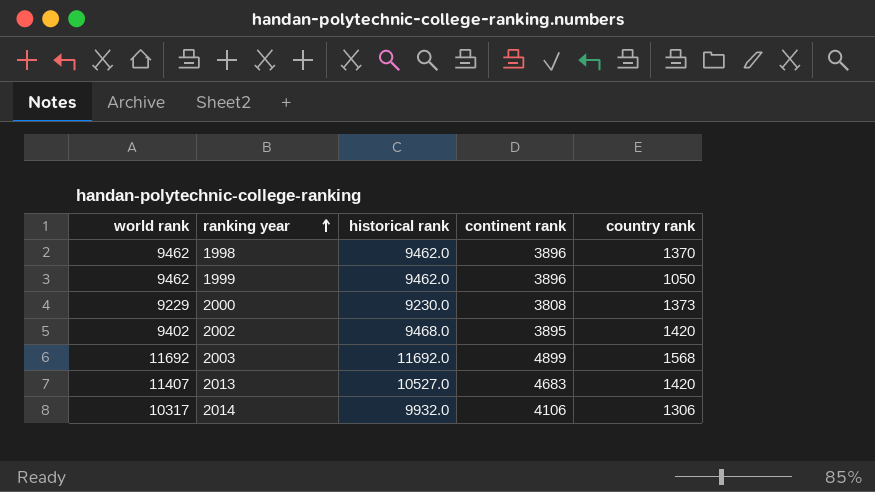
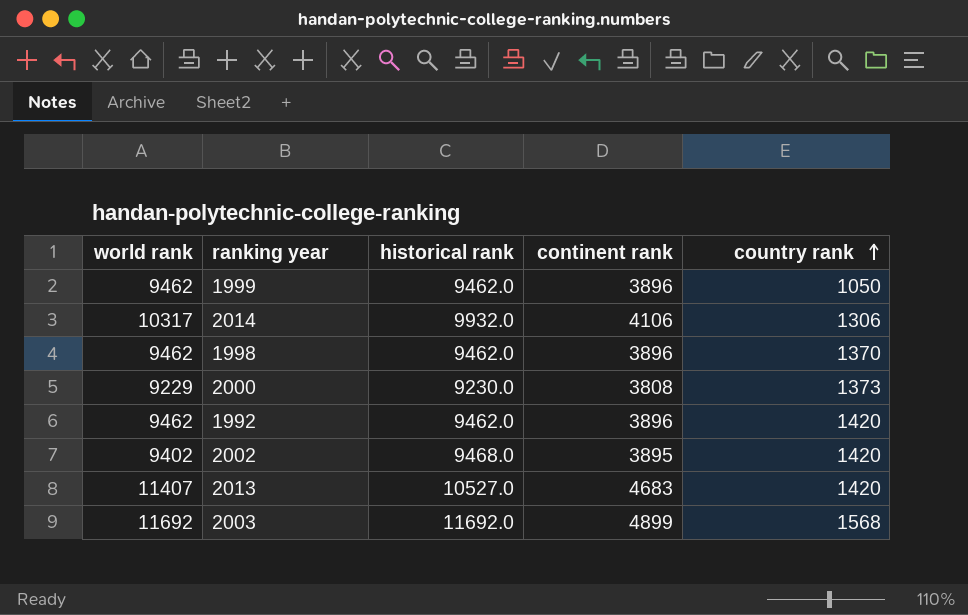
row order: ranking year ascending -> country rank ascending
row 1992: none -> 9462 | 9462.0 | 3896 | 1420

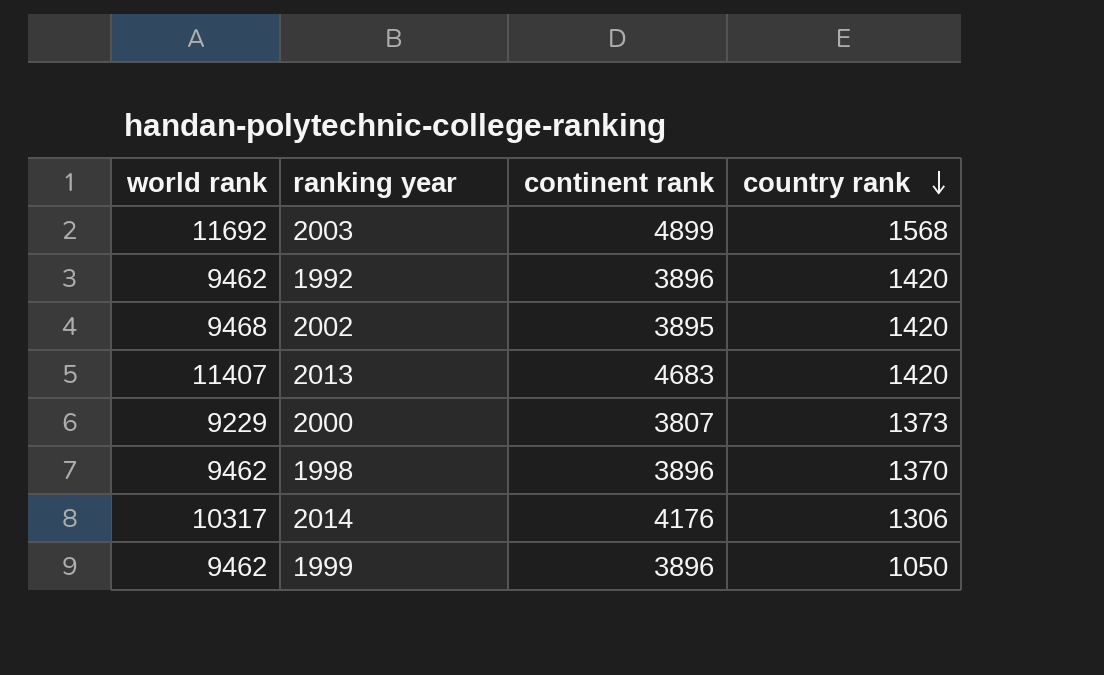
row order: country rank ascending -> country rank descending
column historical rank | position: 3 -> none
2002 | world rank: 9402 -> 9468
2000 | continent rank: 3808 -> 3807
2014 | continent rank: 4106 -> 4176

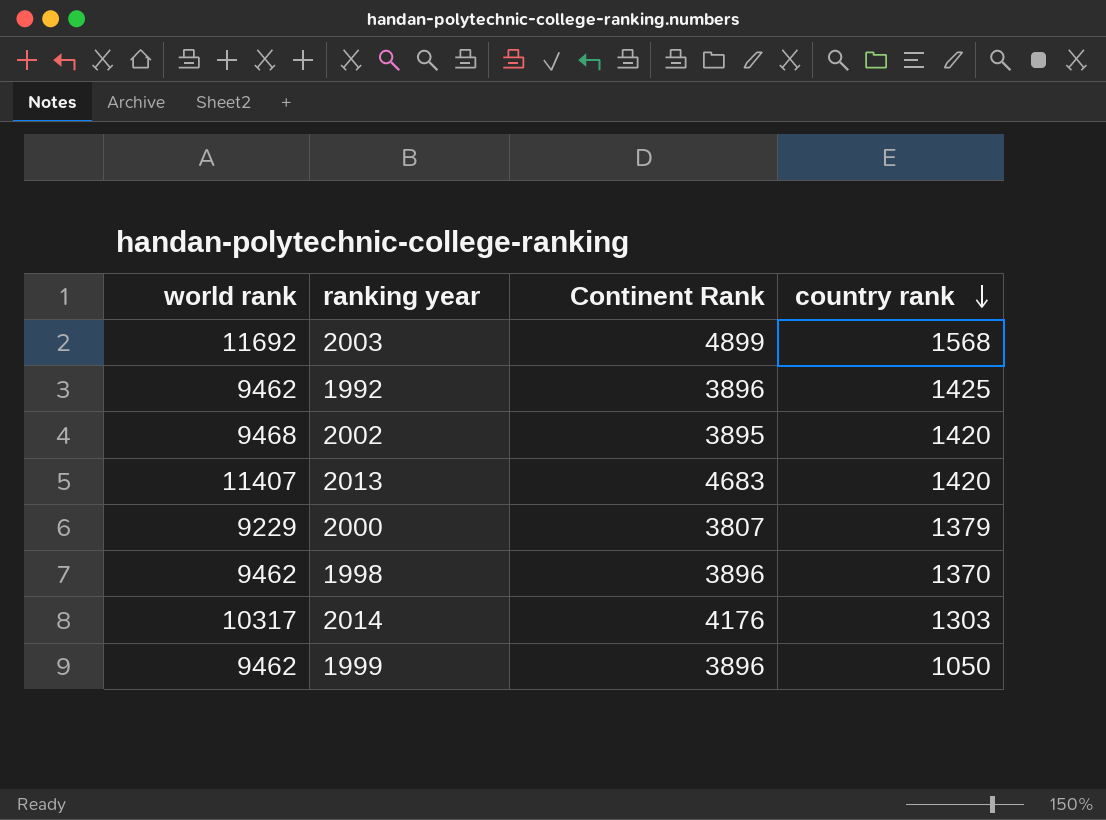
column name: continent rank -> Continent Rank
1992 | country rank: 1420 -> 1425
2000 | country rank: 1373 -> 1379
2014 | country rank: 1306 -> 1303

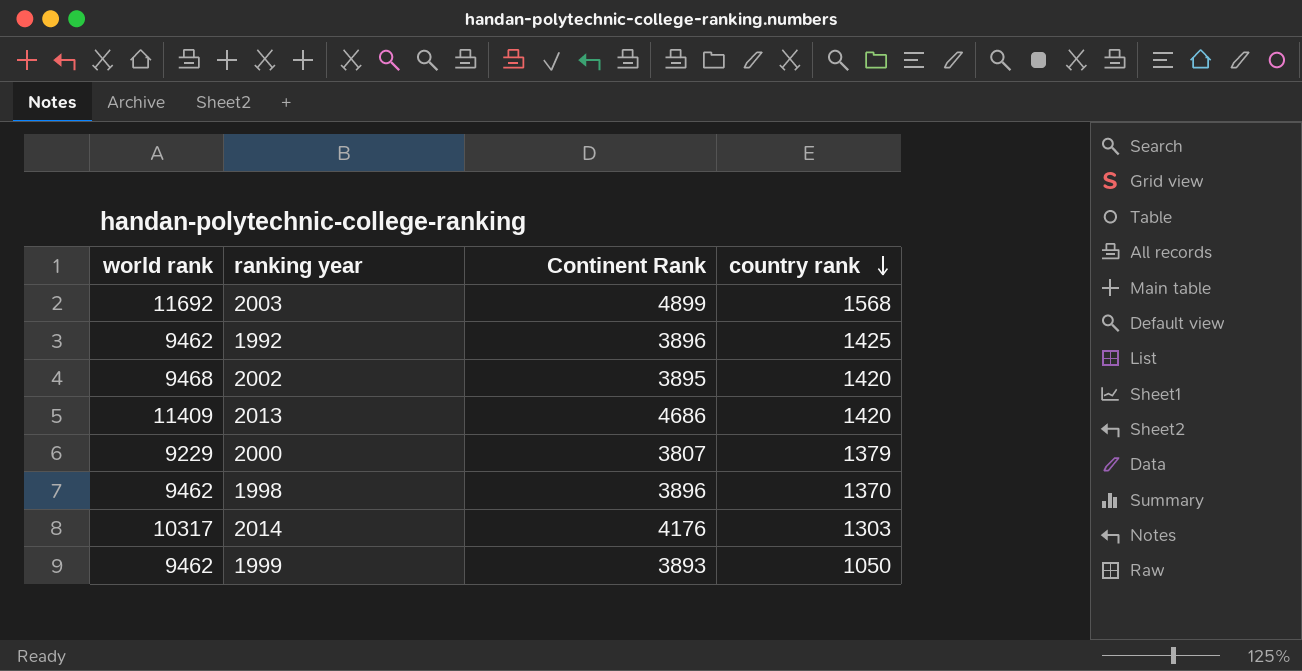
2013 | world rank: 11407 -> 11409
2013 | Continent Rank: 4683 -> 4686
1999 | Continent Rank: 3896 -> 3893

